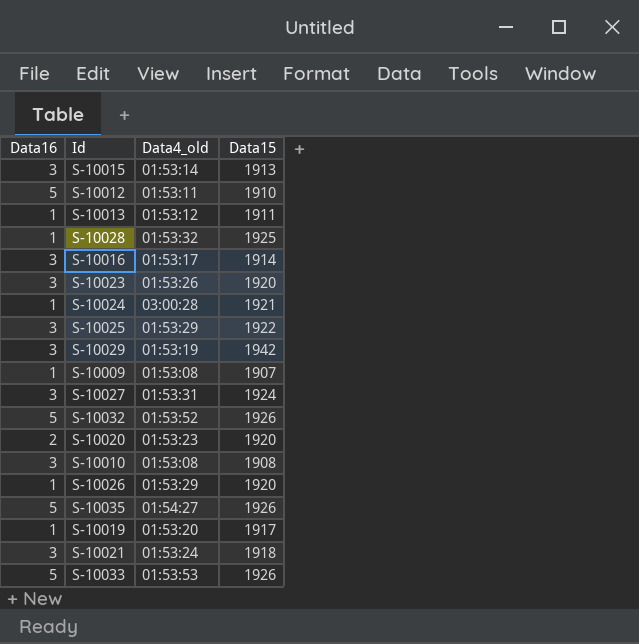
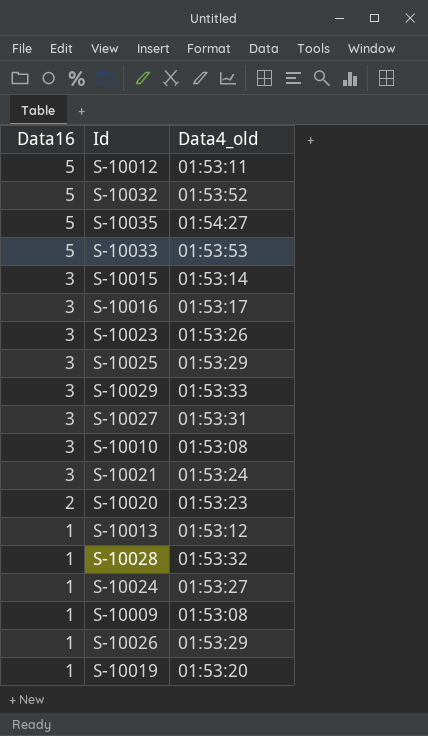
row order: none -> Data16 descending
column Data15 | position: 4 -> none
S-10029 | Data4_old: 01:53:19 -> 01:53:33
S-10024 | Data4_old: 03:00:28 -> 01:53:27

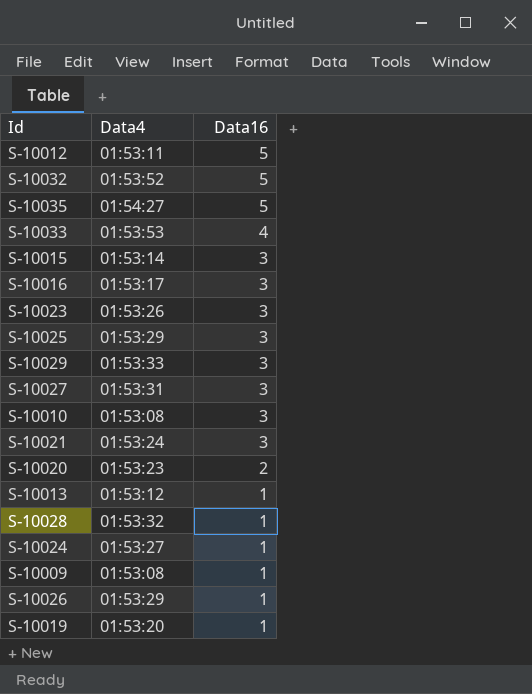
column name: Data4_old -> Data4
column Data16 | position: 1 -> 3
S-10033 | Data16: 5 -> 4

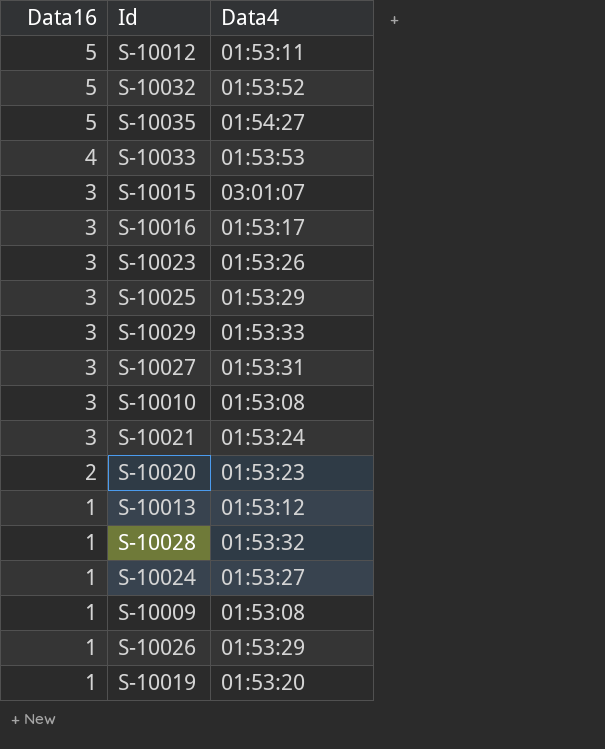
column Data16 | position: 3 -> 1
S-10015 | Data4: 01:53:14 -> 03:01:07

